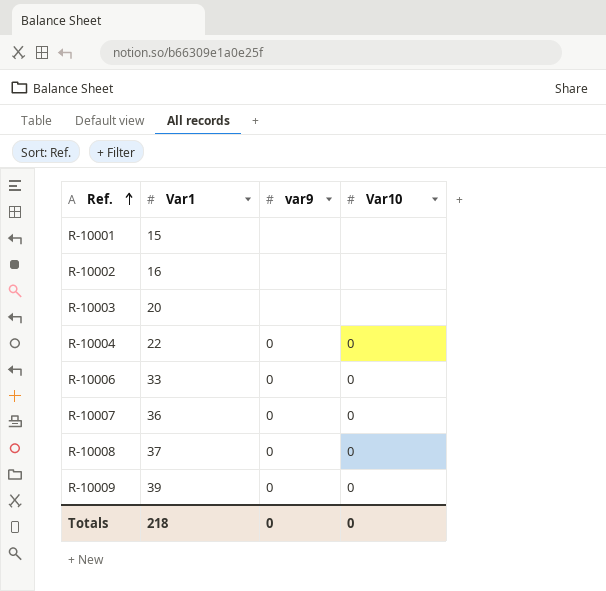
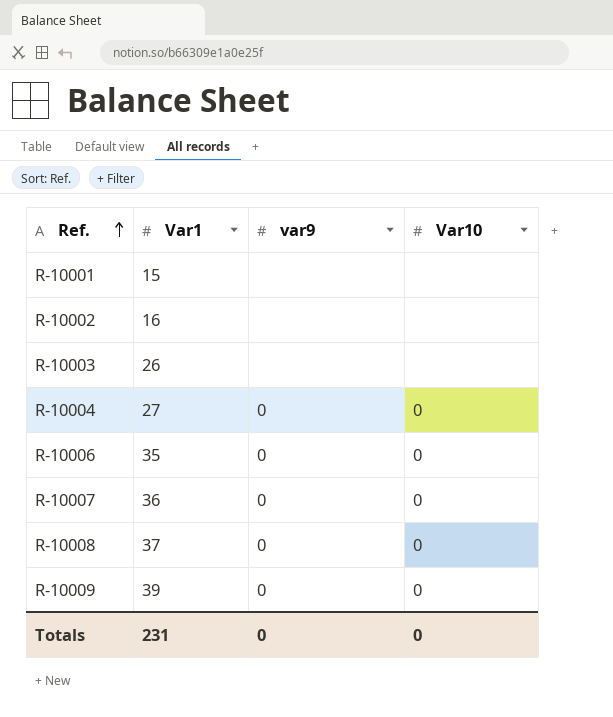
R-10003 | Var1: 20 -> 26
R-10004 | Var1: 22 -> 27
R-10006 | Var1: 33 -> 35
Totals | Var1: 218 -> 231

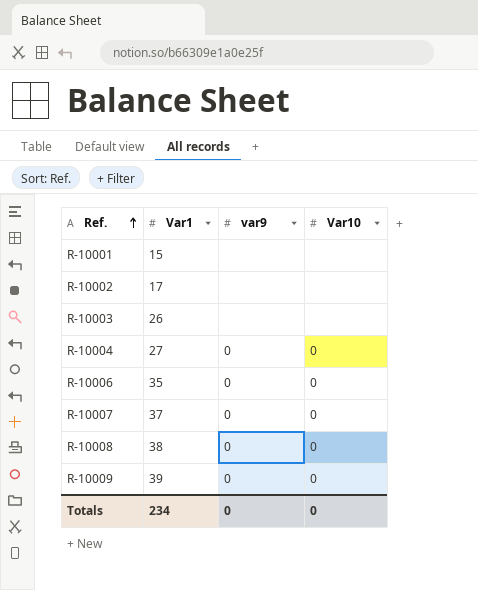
R-10002 | Var1: 16 -> 17
R-10007 | Var1: 36 -> 37
R-10008 | Var1: 37 -> 38
Totals | Var1: 231 -> 234

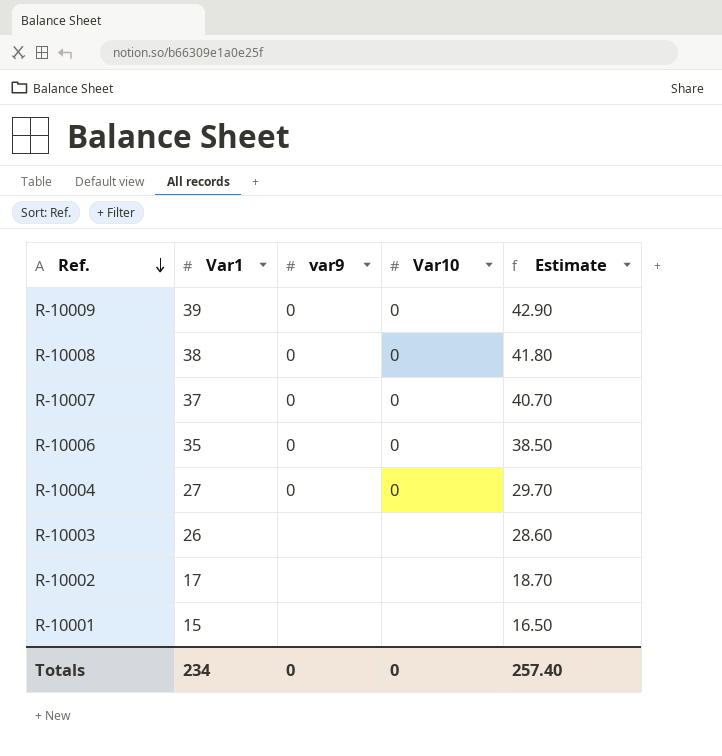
row order: Ref. ascending -> Ref. descending
column Estimate | formula: none -> [Var1] * 1.1

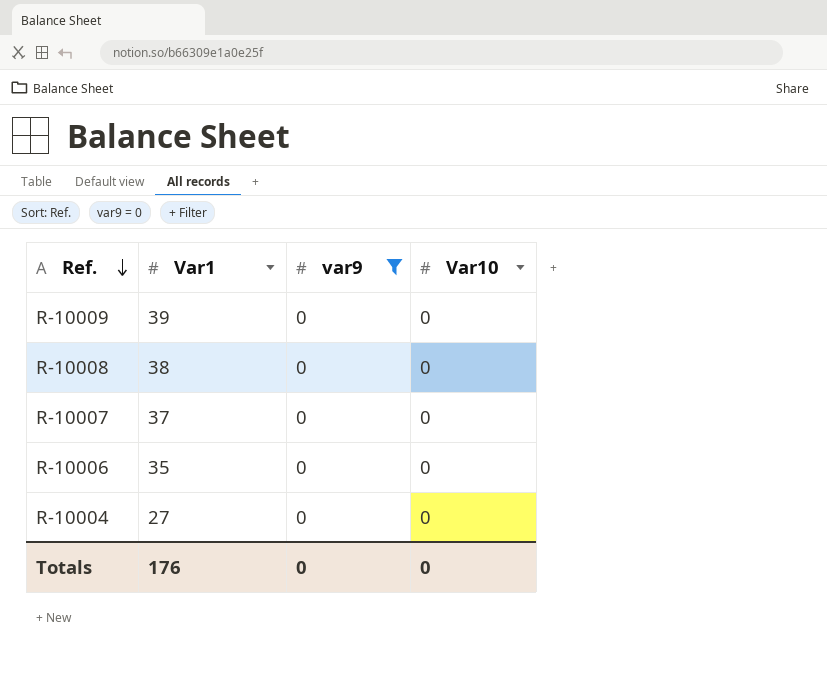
filter: none -> var9 = 0
column Estimate | formula: [Var1] * 1.1 -> none
Totals | Var1: 234 -> 176

